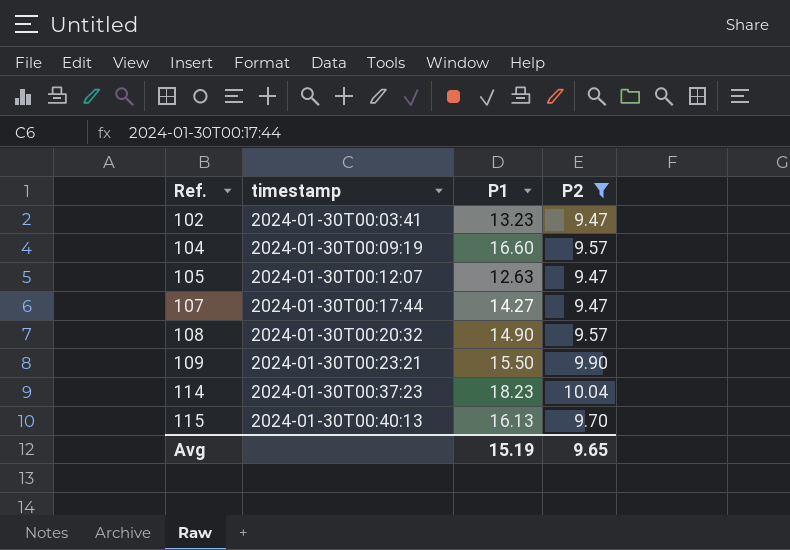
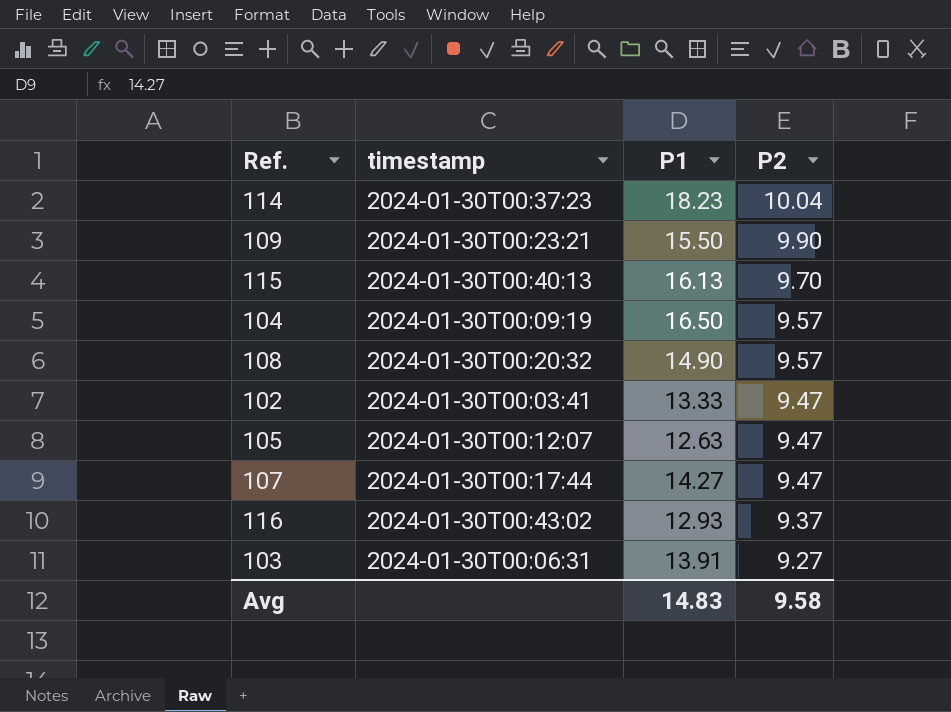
filter: P2 >= 9.47 -> none
row order: Ref. ascending -> P2 descending
104 | P1: 16.60 -> 16.50
102 | P1: 13.23 -> 13.33
Avg | P1: 15.19 -> 14.83
Avg | P2: 9.65 -> 9.58

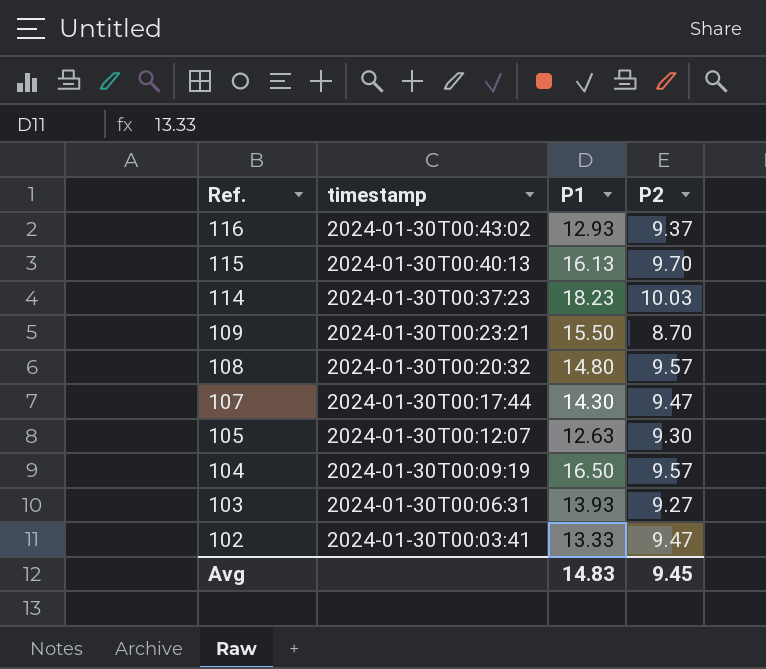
row order: P2 descending -> Ref. descending
114 | P2: 10.04 -> 10.03
109 | P2: 9.90 -> 8.70
108 | P1: 14.90 -> 14.80
107 | P1: 14.27 -> 14.30
105 | P2: 9.47 -> 9.30
103 | P1: 13.91 -> 13.93
Avg | P2: 9.58 -> 9.45

